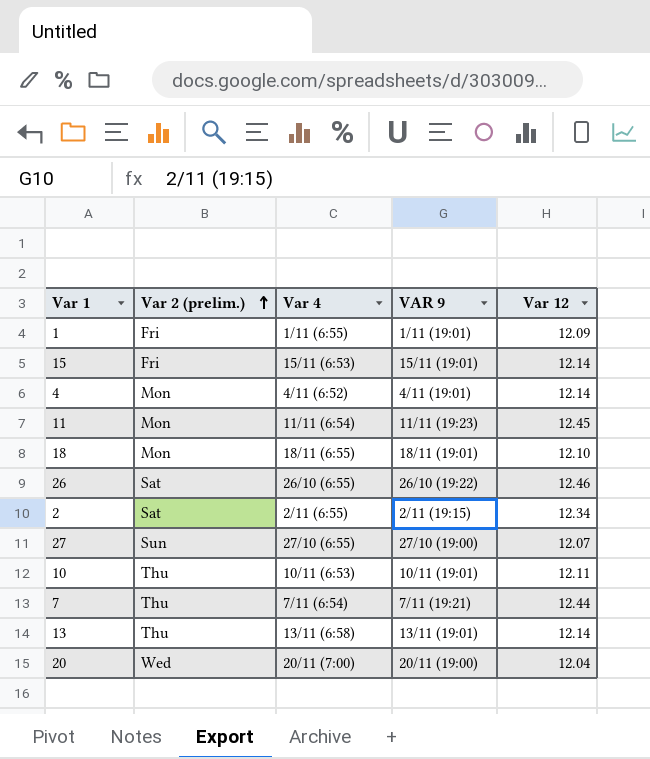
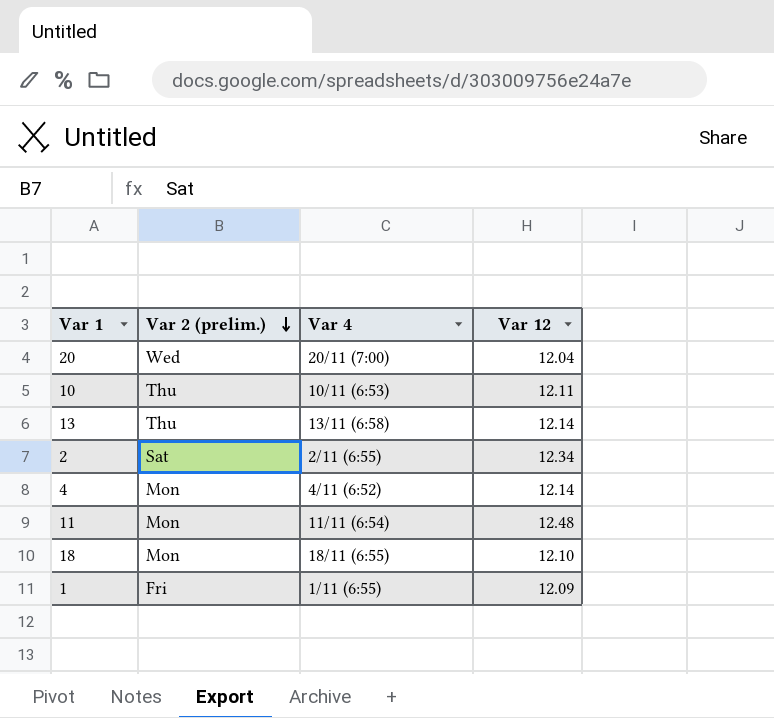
row order: Var 2 (prelim.) ascending -> Var 2 (prelim.) descending
column VAR 9 | position: 4 -> none
row 15: Fri | 15/11 (6:53) | 15/11 (19:01) | 12.14 -> none
row 26: Sat | 26/10 (6:55) | 26/10 (19:22) | 12.46 -> none
row 27: Sun | 27/10 (6:55) | 27/10 (19:00) | 12.07 -> none
row 7: Thu | 7/11 (6:54) | 7/11 (19:21) | 12.44 -> none
11 | Var 12: 12.45 -> 12.48

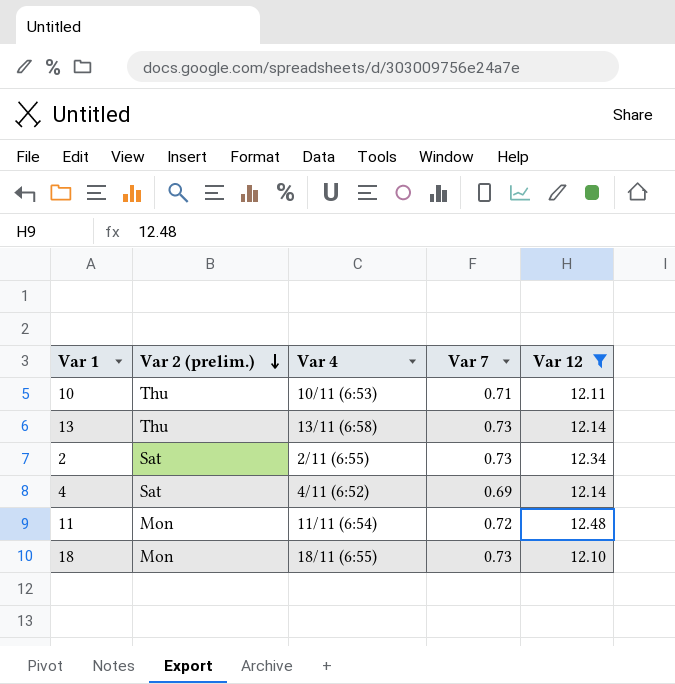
filter: none -> Var 12 >= 12.10
column Var 7 | position: none -> 4
4 | Var 2 (prelim.): Mon -> Sat

